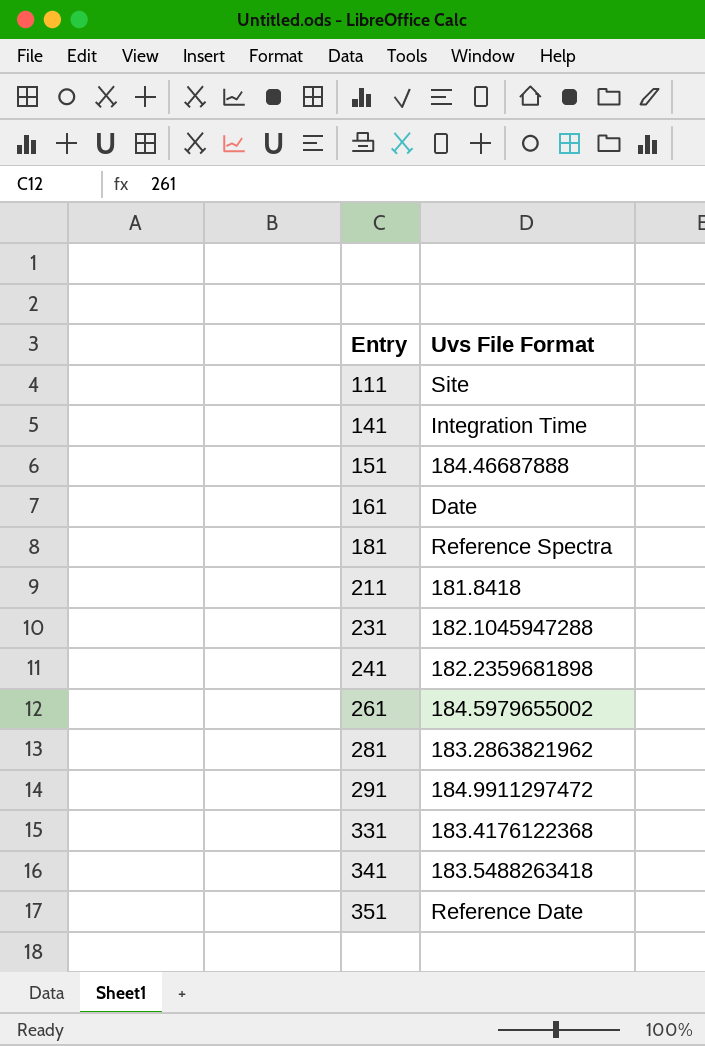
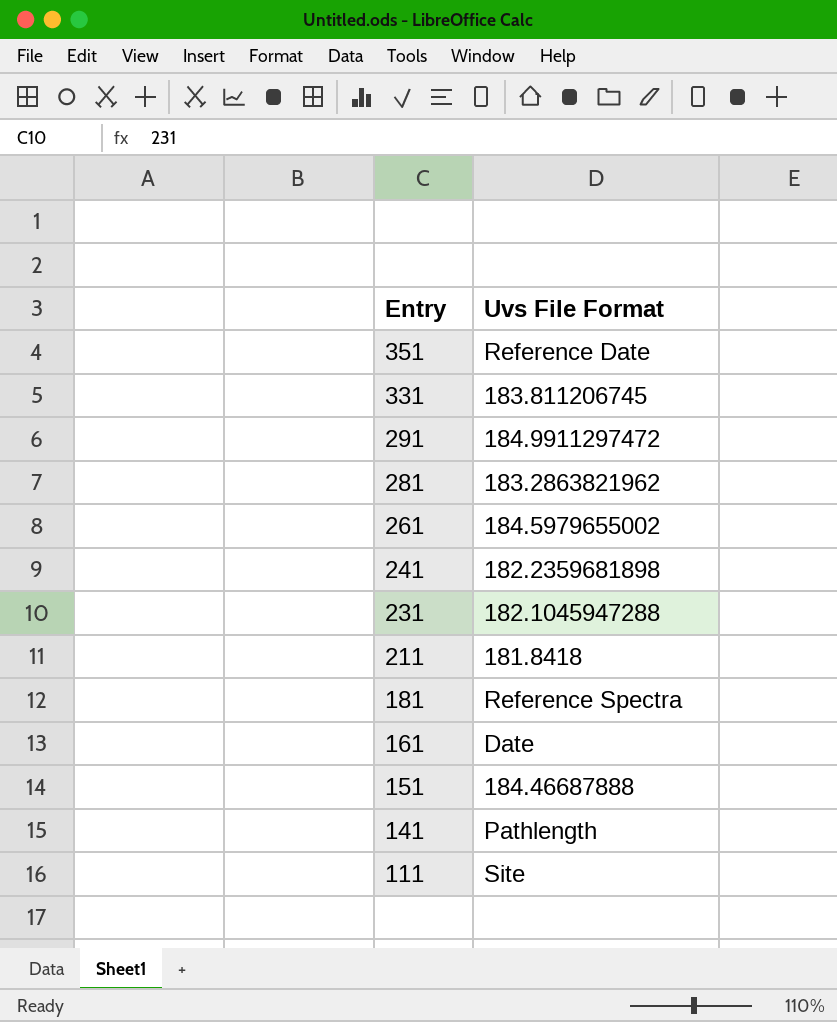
row order: Entry ascending -> Entry descending
row 341: 183.5488263418 -> none
331 | Uvs File Format: 183.4176122368 -> 183.811206745
141 | Uvs File Format: Integration Time -> Pathlength

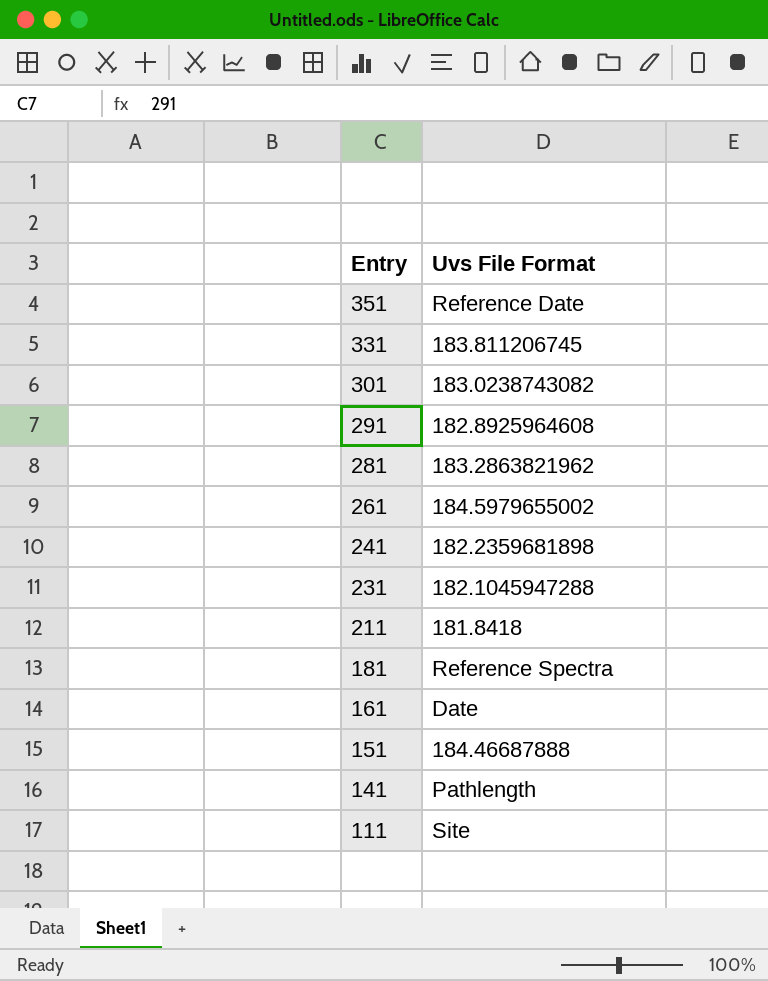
row 301: none -> 183.0238743082
291 | Uvs File Format: 184.9911297472 -> 182.8925964608

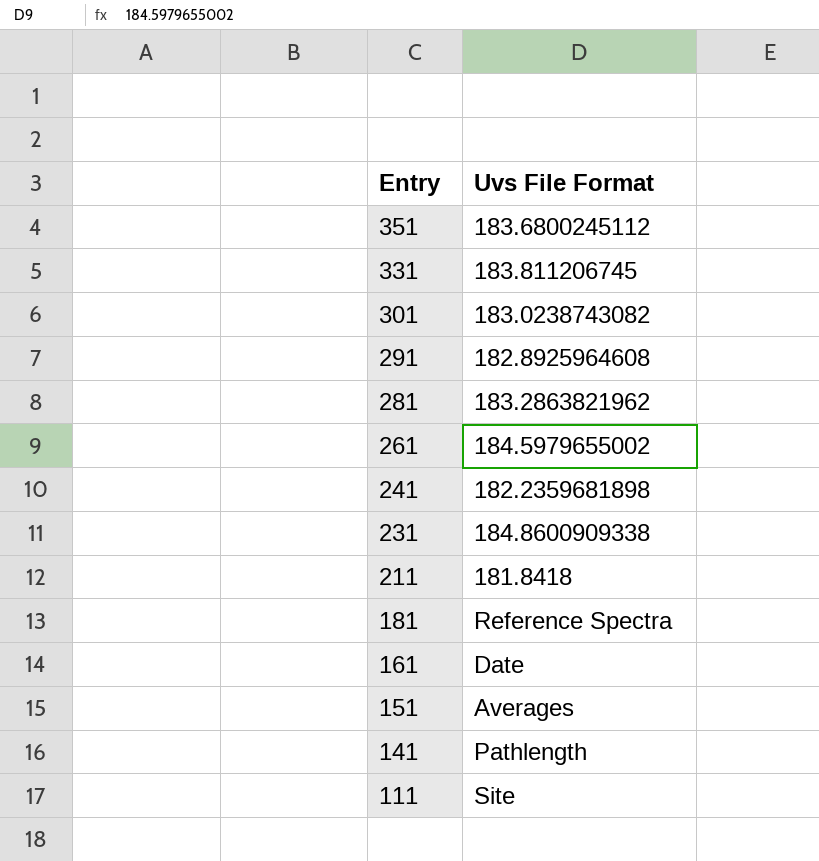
351 | Uvs File Format: Reference Date -> 183.6800245112
231 | Uvs File Format: 182.1045947288 -> 184.8600909338
151 | Uvs File Format: 184.46687888 -> Averages

